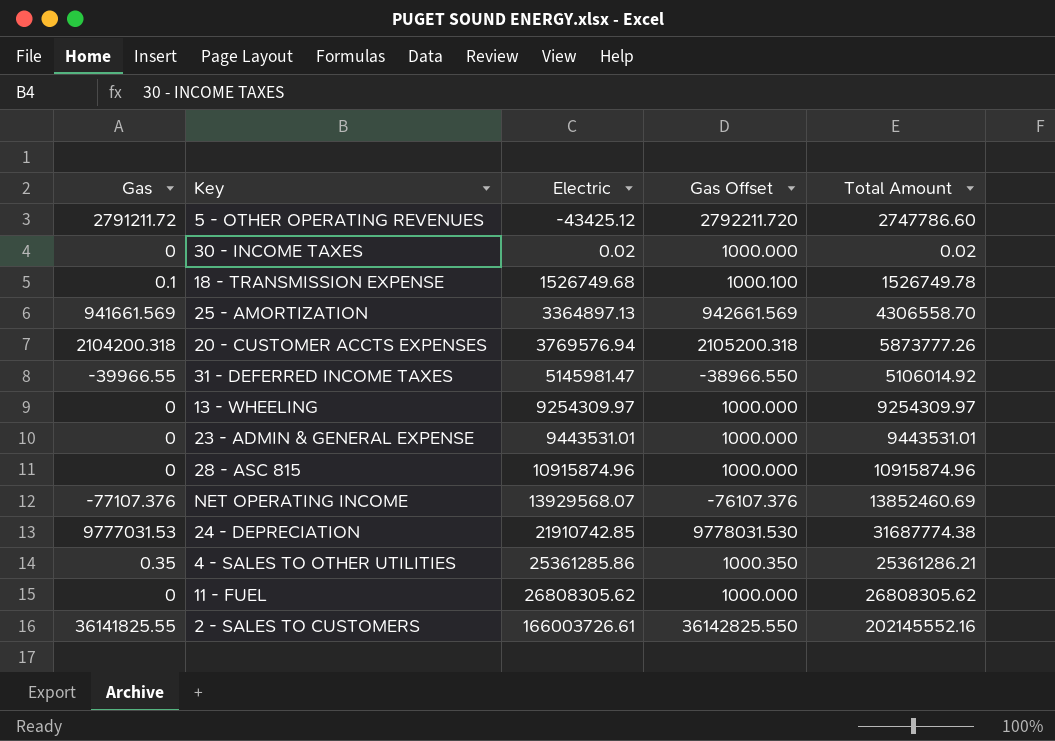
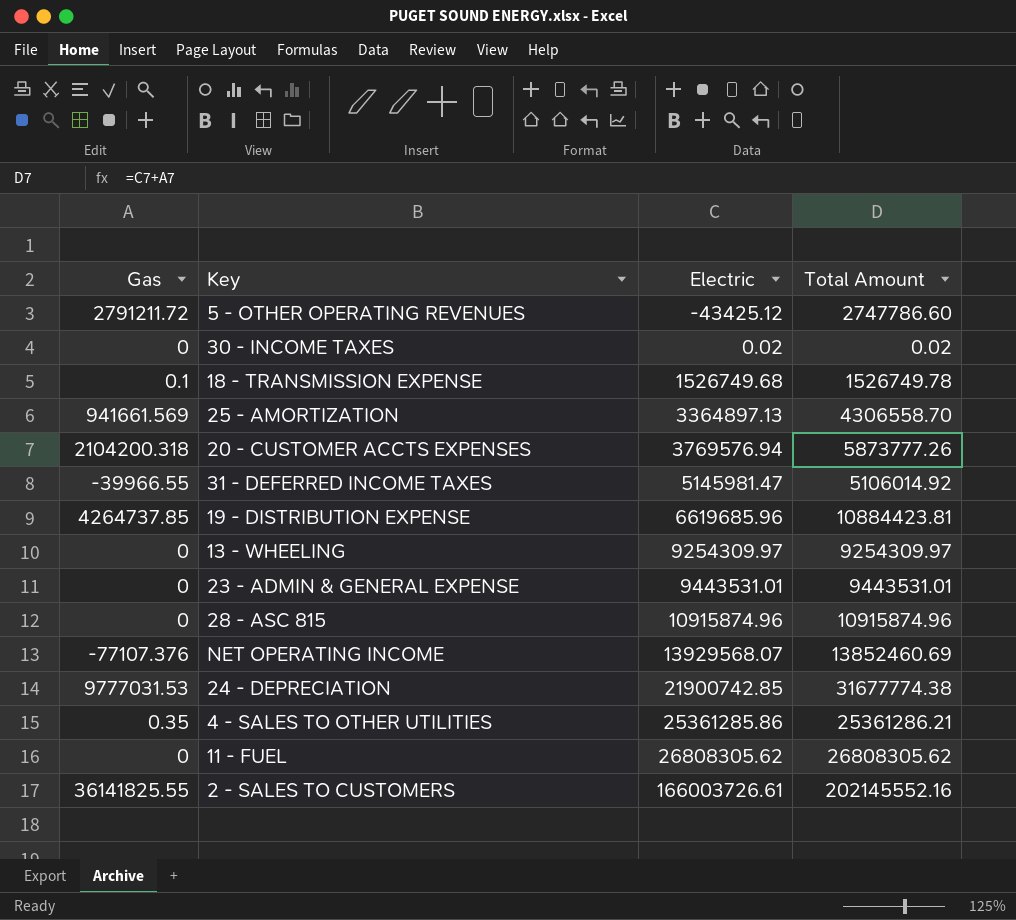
column Gas Offset | formula: [Gas] + 1000 -> none
row 19 - DISTRIBUTION EXPENSE: none -> 4264737.85 | 6619685.96 | 10884423.81
24 - DEPRECIATION | Electric: 21910742.85 -> 21900742.85
24 - DEPRECIATION | Total Amount: 31687774.38 -> 31677774.38

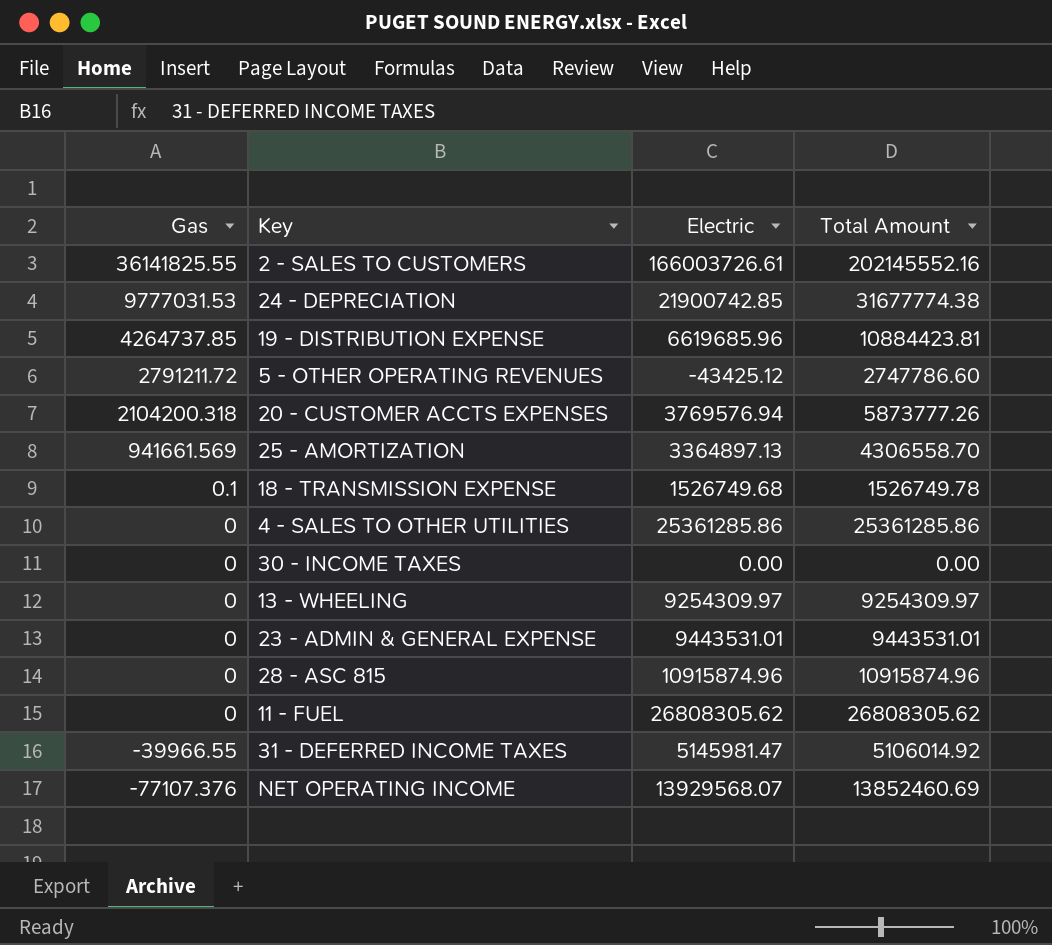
row order: Electric ascending -> Gas descending
4 - SALES TO OTHER UTILITIES | Gas: 0.35 -> 0
4 - SALES TO OTHER UTILITIES | Total Amount: 25361286.21 -> 25361285.86
30 - INCOME TAXES | Electric: 0.02 -> 0.00
30 - INCOME TAXES | Total Amount: 0.02 -> 0.00

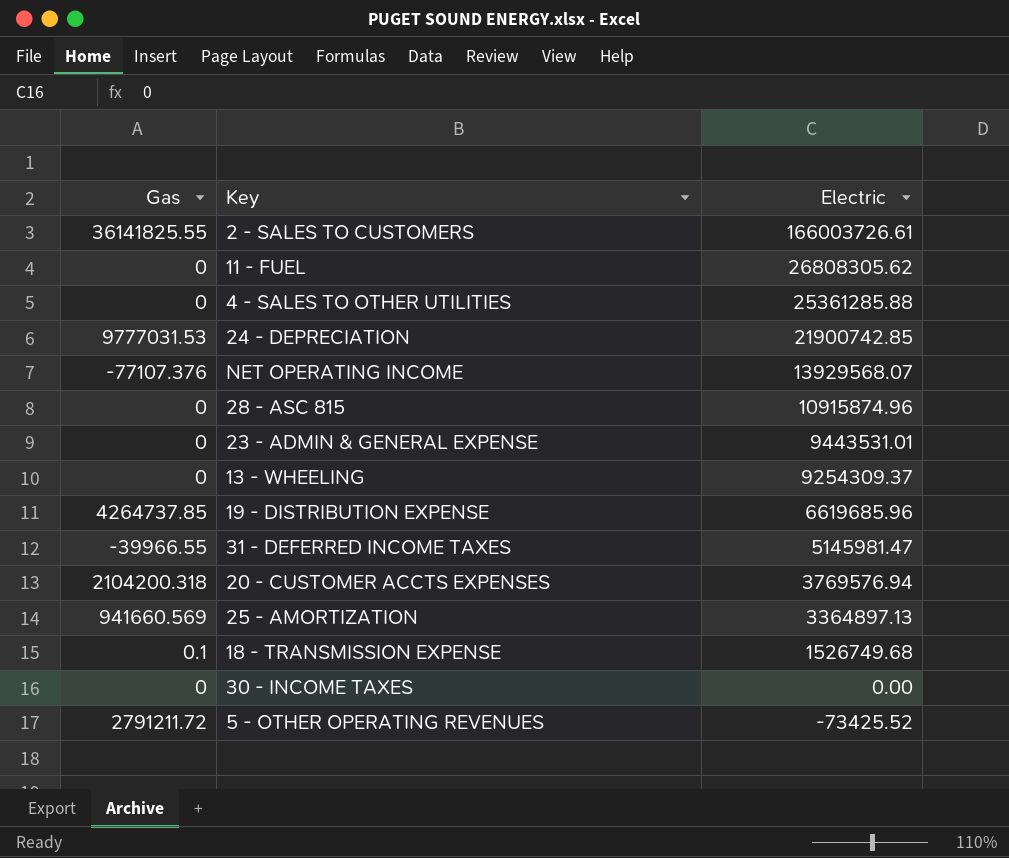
row order: Gas descending -> Electric descending
column Total Amount | formula: [Gas] + [Electric] -> none
4 - SALES TO OTHER UTILITIES | Electric: 25361285.86 -> 25361285.88
13 - WHEELING | Electric: 9254309.97 -> 9254309.37
25 - AMORTIZATION | Gas: 941661.569 -> 941660.569
5 - OTHER OPERATING REVENUES | Electric: -43425.12 -> -73425.52

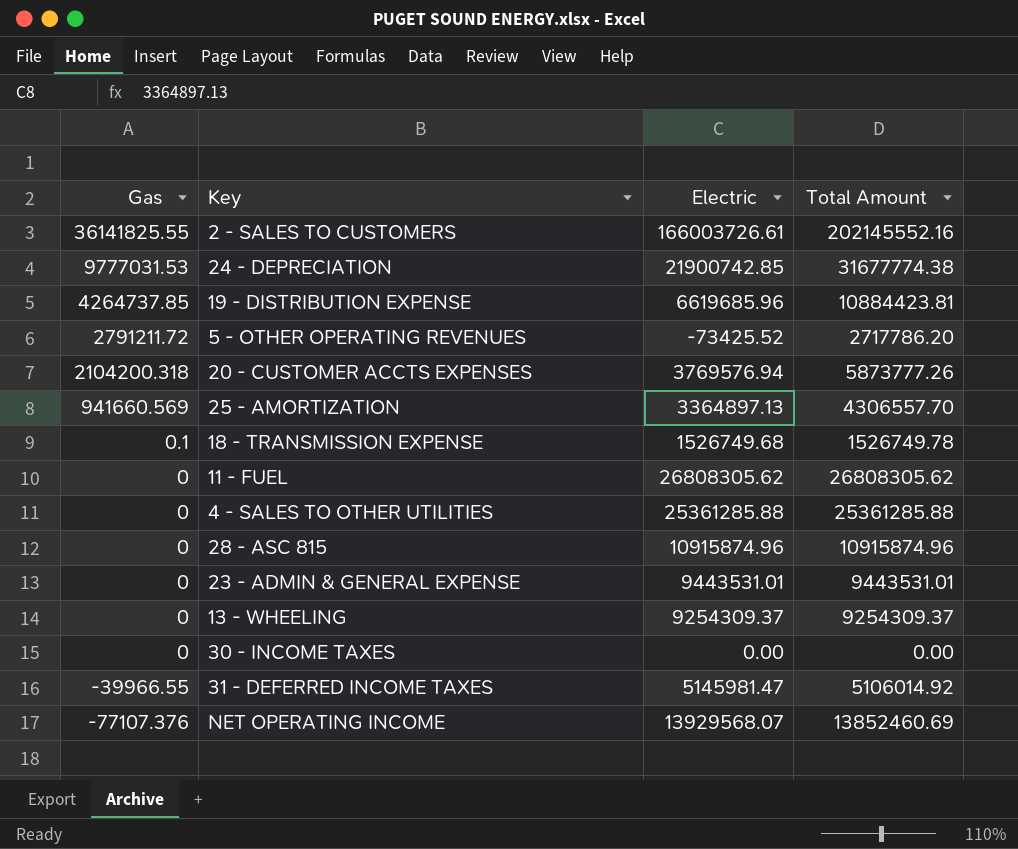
row order: Electric descending -> Gas descending
column Total Amount | formula: none -> [Gas] + [Electric]

